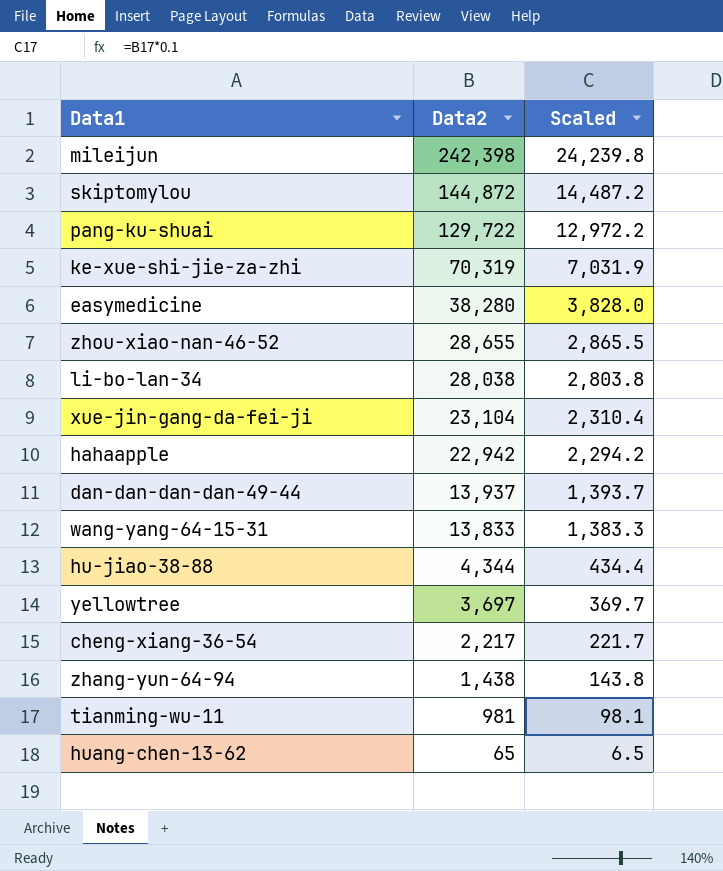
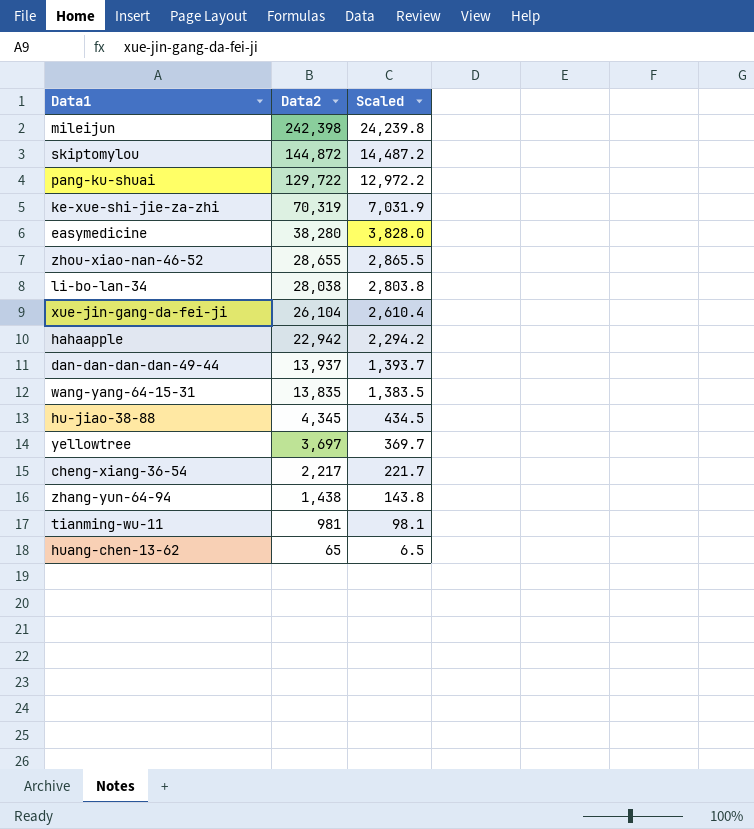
xue-jin-gang-da-fei-ji | Data2: 23,104 -> 26,104
xue-jin-gang-da-fei-ji | Scaled: 2,310.4 -> 2,610.4
wang-yang-64-15-31 | Data2: 13,833 -> 13,835
wang-yang-64-15-31 | Scaled: 1,383.3 -> 1,383.5
hu-jiao-38-88 | Data2: 4,344 -> 4,345
hu-jiao-38-88 | Scaled: 434.4 -> 434.5

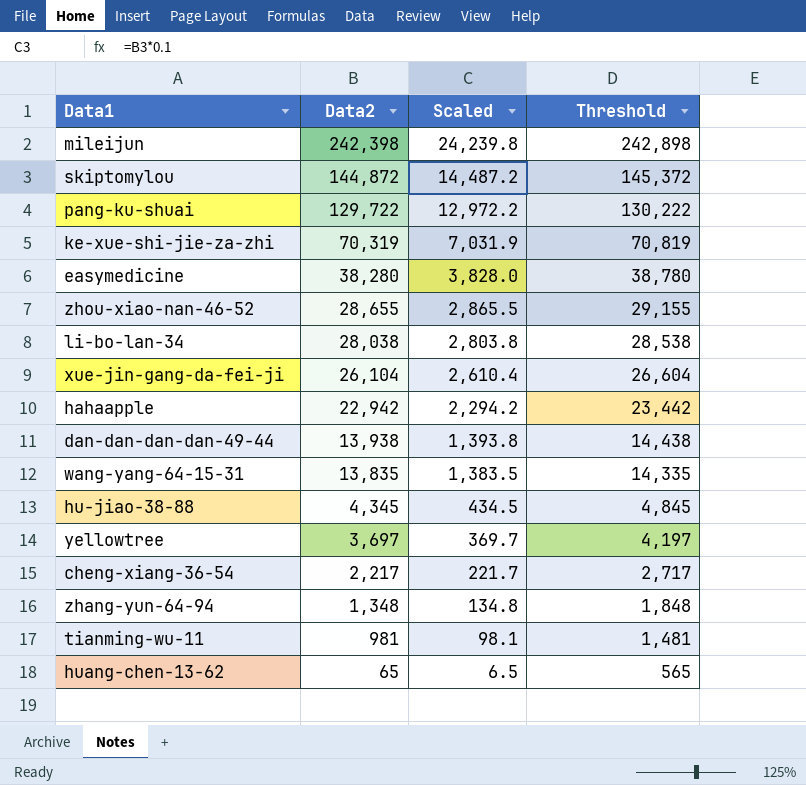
column Threshold | formula: none -> [Data2] + 500
dan-dan-dan-dan-49-44 | Data2: 13,937 -> 13,938
dan-dan-dan-dan-49-44 | Scaled: 1,393.7 -> 1,393.8
zhang-yun-64-94 | Data2: 1,438 -> 1,348
zhang-yun-64-94 | Scaled: 143.8 -> 134.8

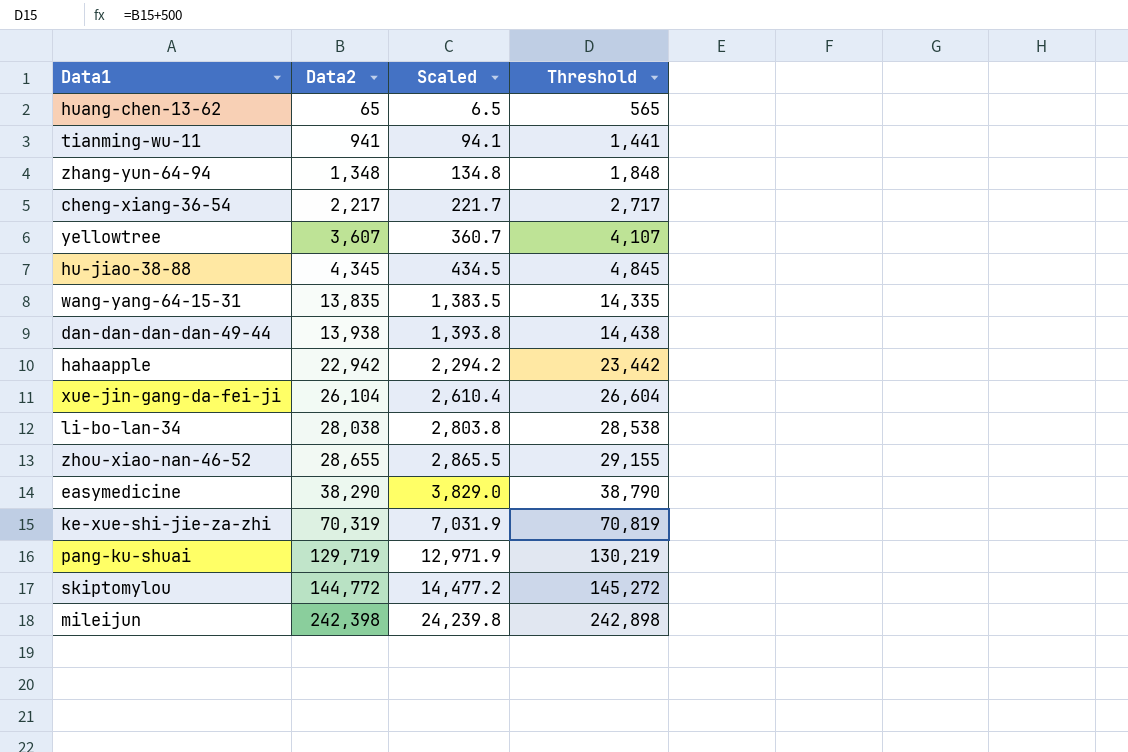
row order: Data2 descending -> Data2 ascending
tianming-wu-11 | Data2: 981 -> 941
tianming-wu-11 | Scaled: 98.1 -> 94.1
tianming-wu-11 | Threshold: 1,481 -> 1,441
yellowtree | Data2: 3,697 -> 3,607
yellowtree | Scaled: 369.7 -> 360.7
yellowtree | Threshold: 4,197 -> 4,107
easymedicine | Data2: 38,280 -> 38,290
easymedicine | Scaled: 3,828.0 -> 3,829.0
easymedicine | Threshold: 38,780 -> 38,790
pang-ku-shuai | Data2: 129,722 -> 129,719
pang-ku-shuai | Scaled: 12,972.2 -> 12,971.9
pang-ku-shuai | Threshold: 130,222 -> 130,219
skiptomylou | Data2: 144,872 -> 144,772
skiptomylou | Scaled: 14,487.2 -> 14,477.2
skiptomylou | Threshold: 145,372 -> 145,272

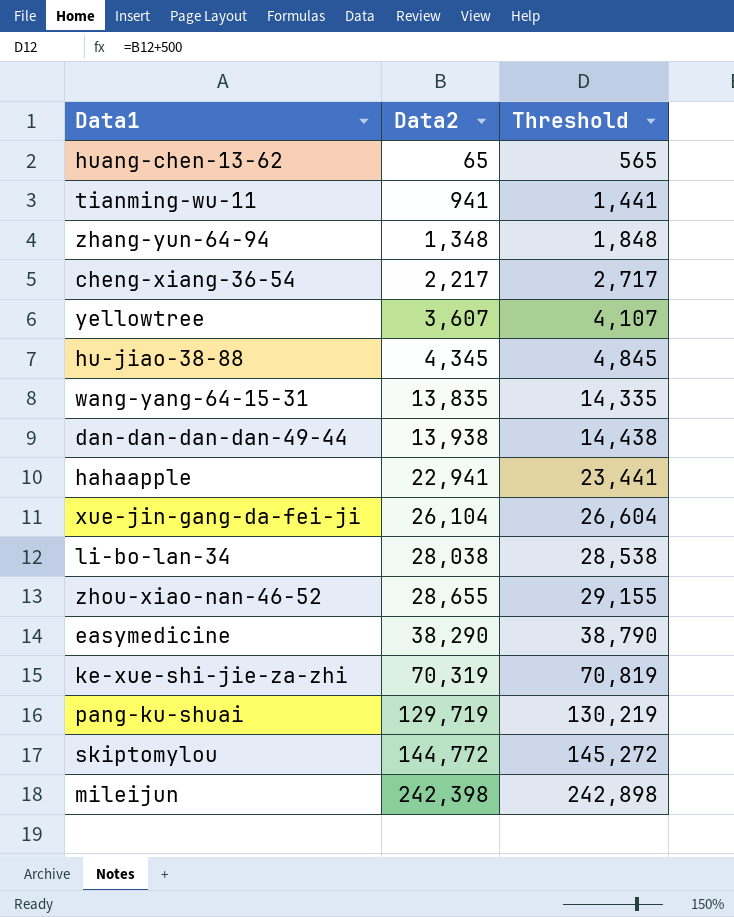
column Scaled | formula: [Data2] * 0.1 -> none
hahaapple | Data2: 22,942 -> 22,941
hahaapple | Threshold: 23,442 -> 23,441

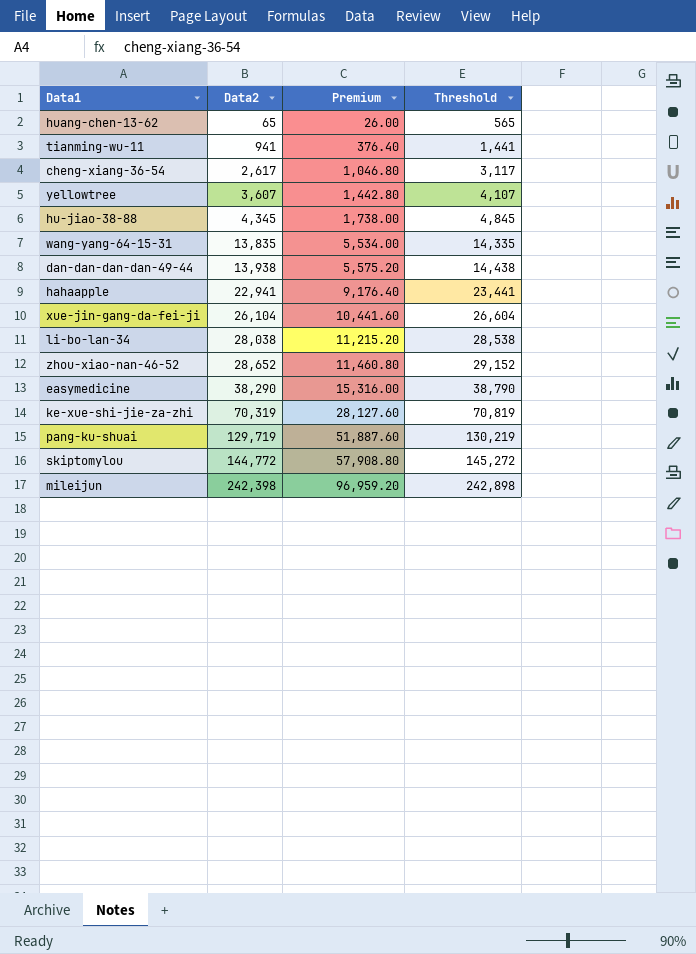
column Premium | formula: none -> [Data2] * 0.4
row zhang-yun-64-94: 1,348 | 1,848 -> none
cheng-xiang-36-54 | Data2: 2,217 -> 2,617
cheng-xiang-36-54 | Threshold: 2,717 -> 3,117
zhou-xiao-nan-46-52 | Data2: 28,655 -> 28,652
zhou-xiao-nan-46-52 | Threshold: 29,155 -> 29,152

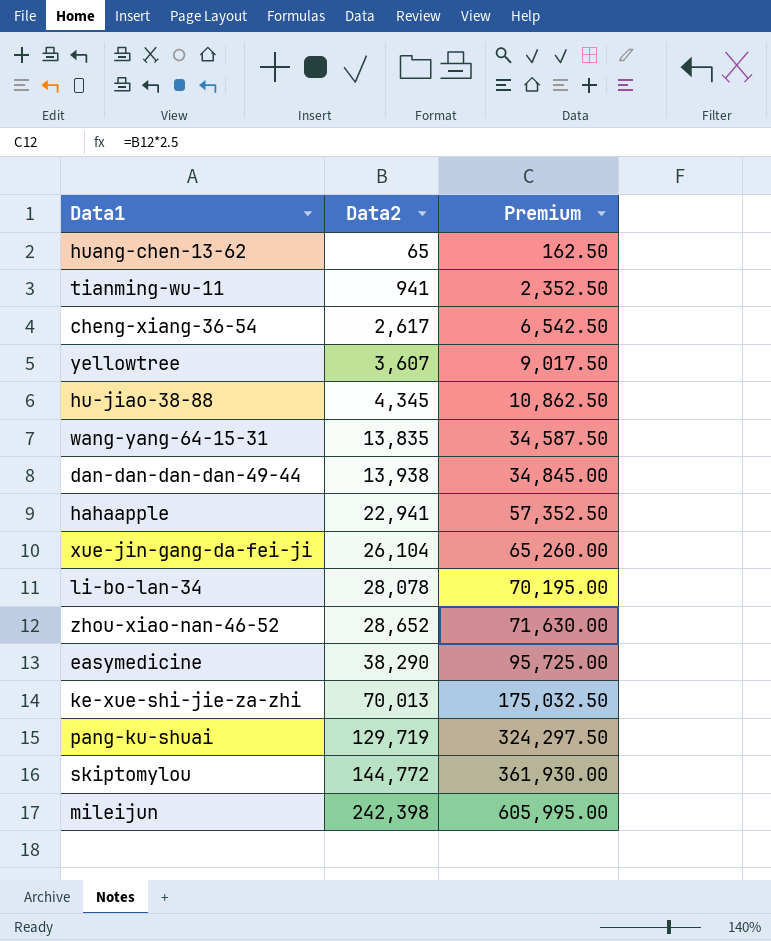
column Threshold | formula: [Data2] + 500 -> none
column Premium | formula: [Data2] * 0.4 -> [Data2] * 2.5
li-bo-lan-34 | Data2: 28,038 -> 28,078
ke-xue-shi-jie-za-zhi | Data2: 70,319 -> 70,013

